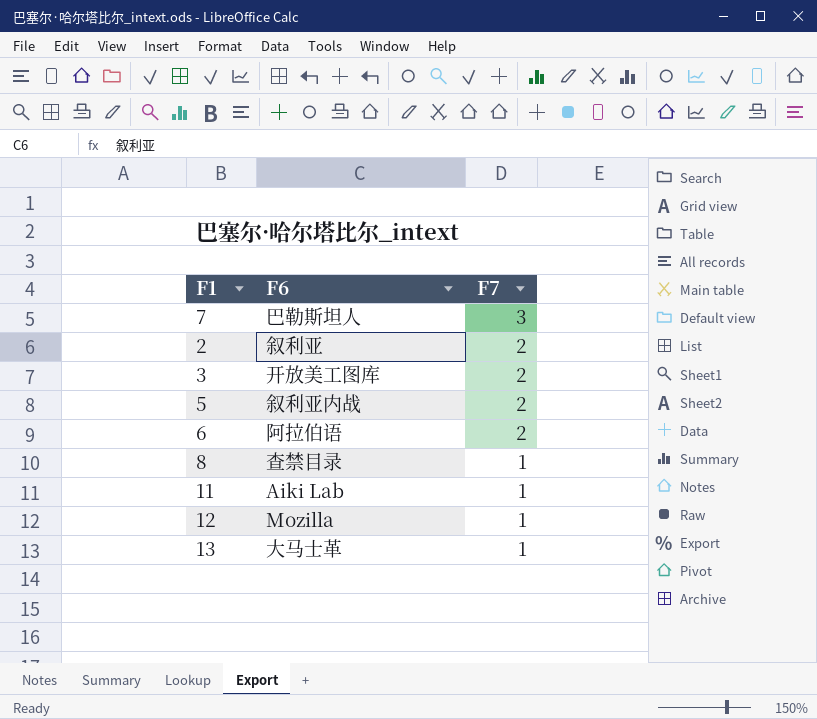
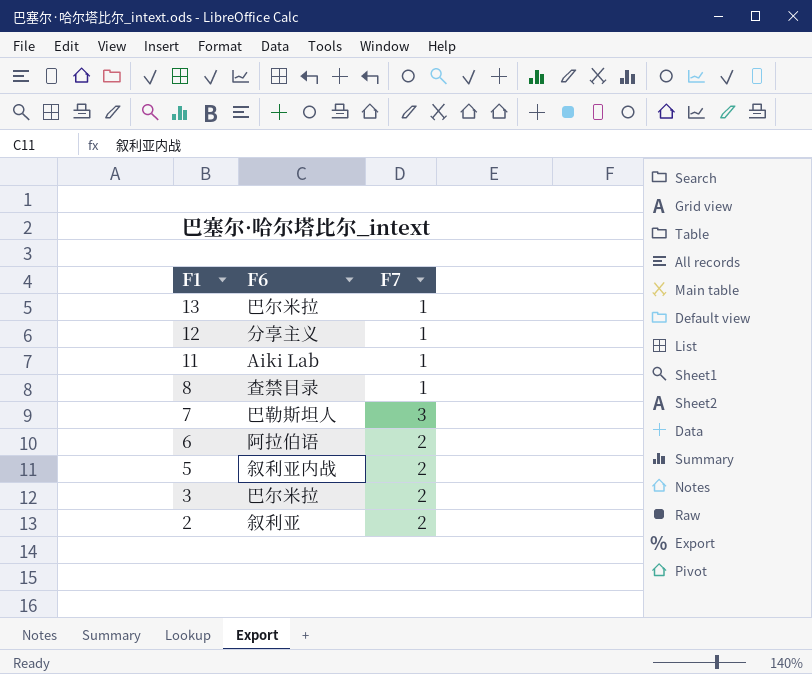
row order: F7 descending -> F1 descending
13 | F6: 大马士革 -> 巴尔米拉
12 | F6: Mozilla -> 分享主义
3 | F6: 开放美工图库 -> 巴尔米拉

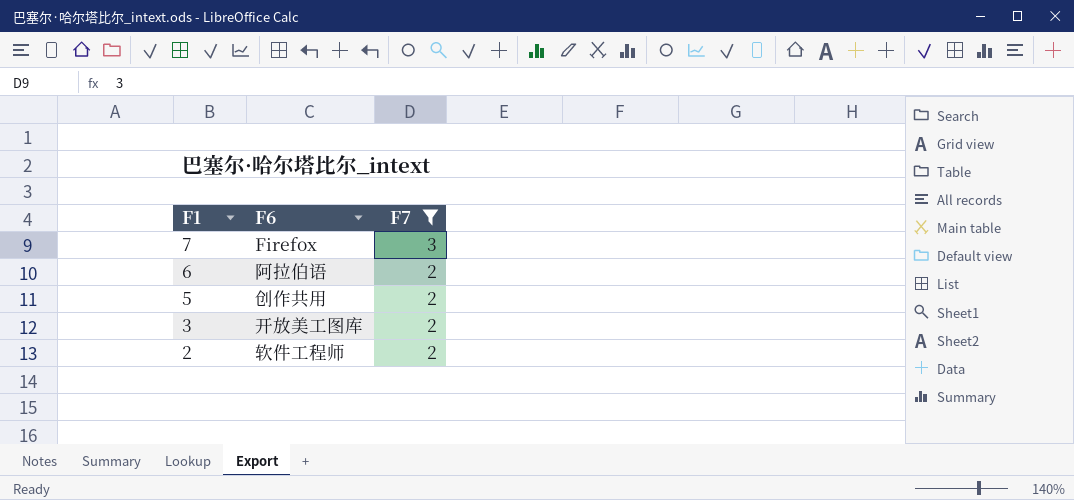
filter: none -> F7 != 1
7 | F6: 巴勒斯坦人 -> Firefox
5 | F6: 叙利亚内战 -> 创作共用
3 | F6: 巴尔米拉 -> 开放美工图库
2 | F6: 叙利亚 -> 软件工程师

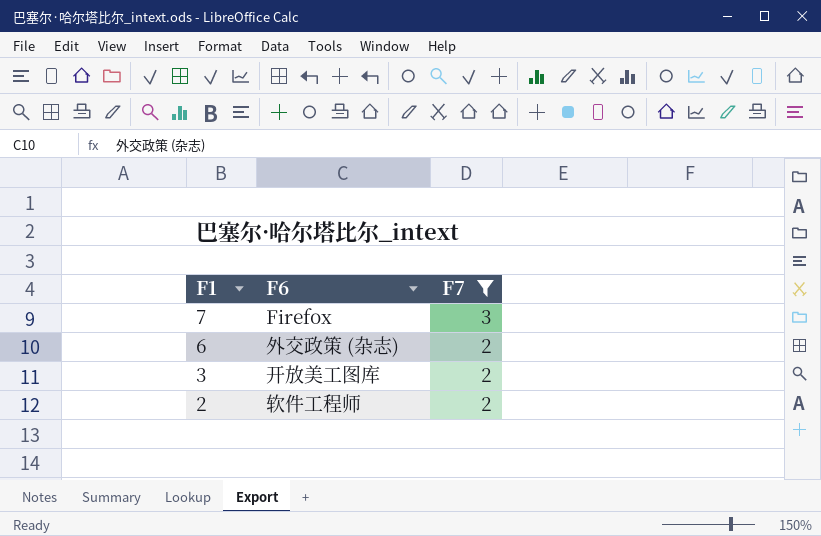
row 5: 创作共用 | 2 -> none
6 | F6: 阿拉伯语 -> 外交政策 (杂志)

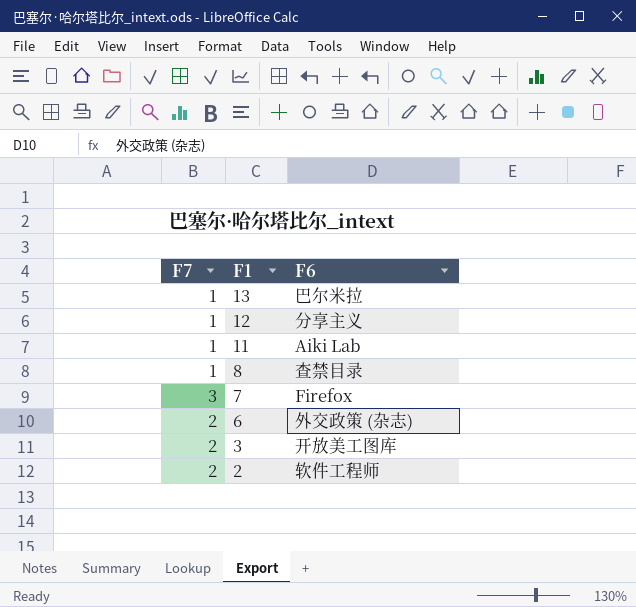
filter: F7 != 1 -> none
column F7 | position: 3 -> 1

